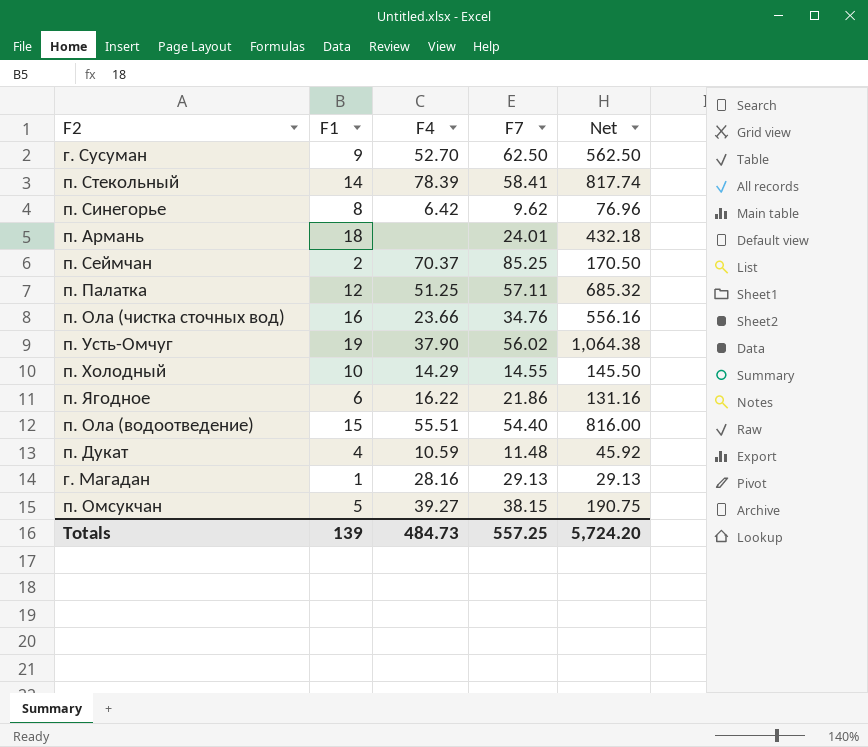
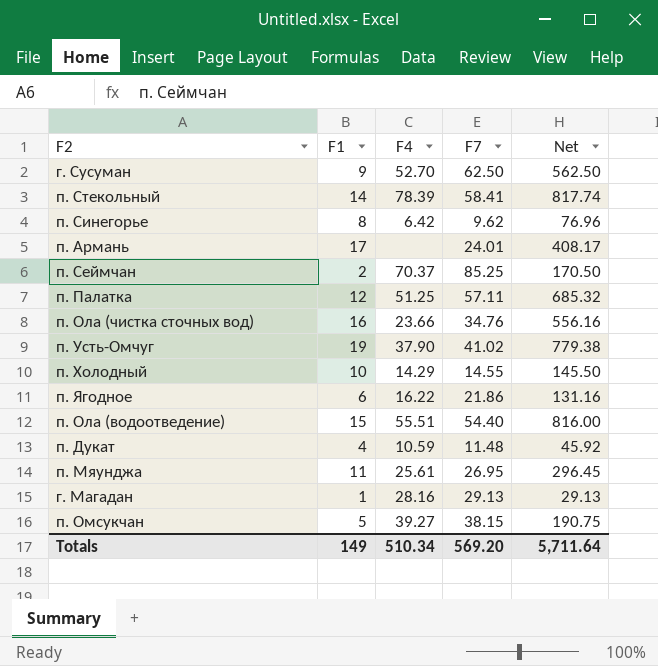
п. Армань | F1: 18 -> 17
п. Армань | Net: 432.18 -> 408.17
п. Усть-Омчуг | F7: 56.02 -> 41.02
п. Усть-Омчуг | Net: 1,064.38 -> 779.38
row п. Мяунджа: none -> 11 | 25.61 | 26.95 | 296.45
Totals | F1: 139 -> 149
Totals | F4: 484.73 -> 510.34
Totals | F7: 557.25 -> 569.20
Totals | Net: 5,724.20 -> 5,711.64

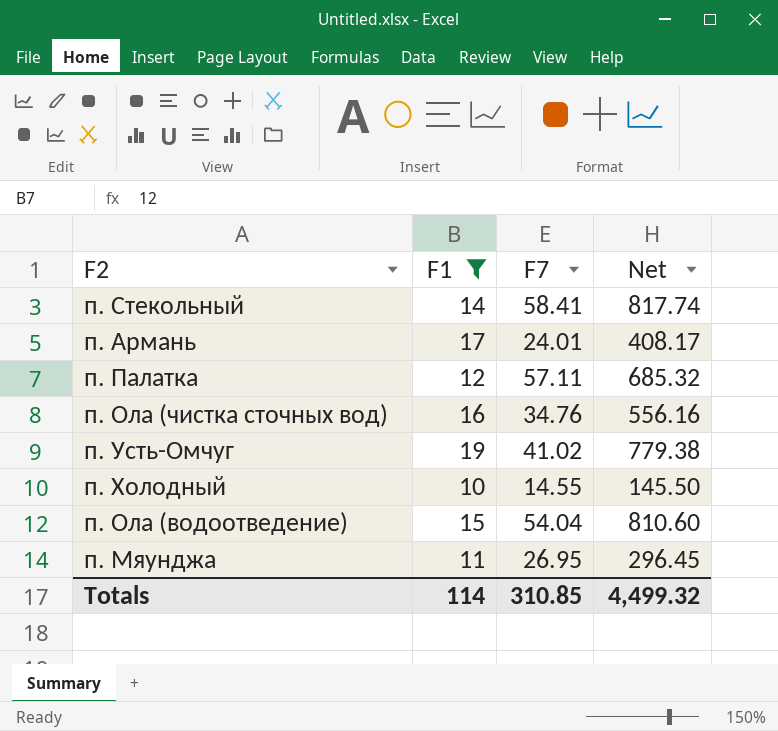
filter: none -> F1 >= 10
column F4 | position: 3 -> none
п. Ола (водоотведение) | F7: 54.40 -> 54.04
п. Ола (водоотведение) | Net: 816.00 -> 810.60
Totals | F1: 149 -> 114
Totals | F7: 569.20 -> 310.85
Totals | Net: 5,711.64 -> 4,499.32

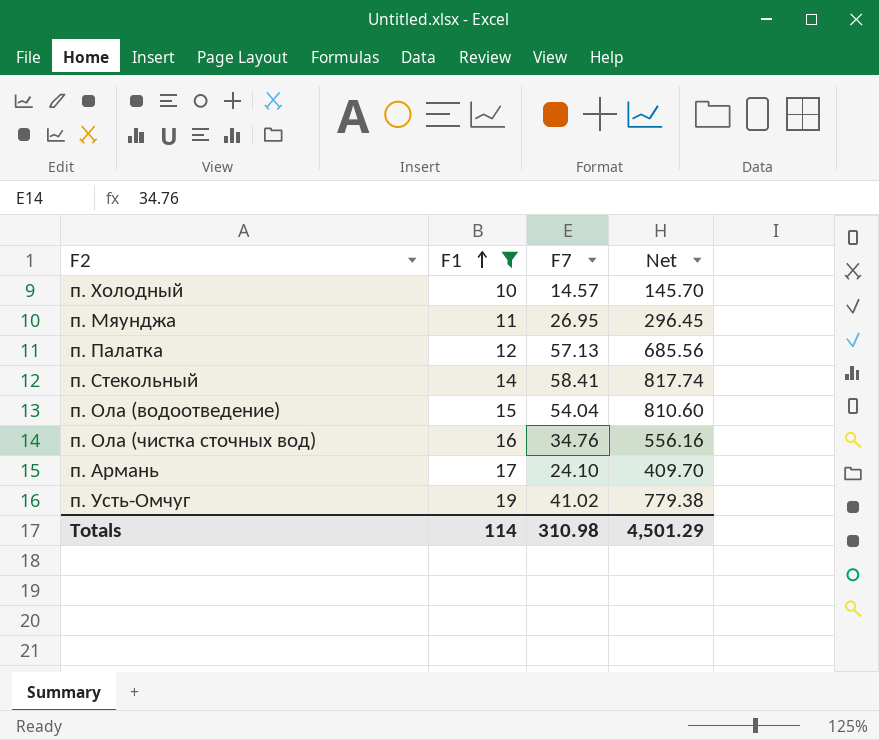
row order: none -> F1 ascending
п. Холодный | F7: 14.55 -> 14.57
п. Холодный | Net: 145.50 -> 145.70
п. Палатка | F7: 57.11 -> 57.13
п. Палатка | Net: 685.32 -> 685.56
п. Армань | F7: 24.01 -> 24.10
п. Армань | Net: 408.17 -> 409.70
Totals | F7: 310.85 -> 310.98
Totals | Net: 4,499.32 -> 4,501.29

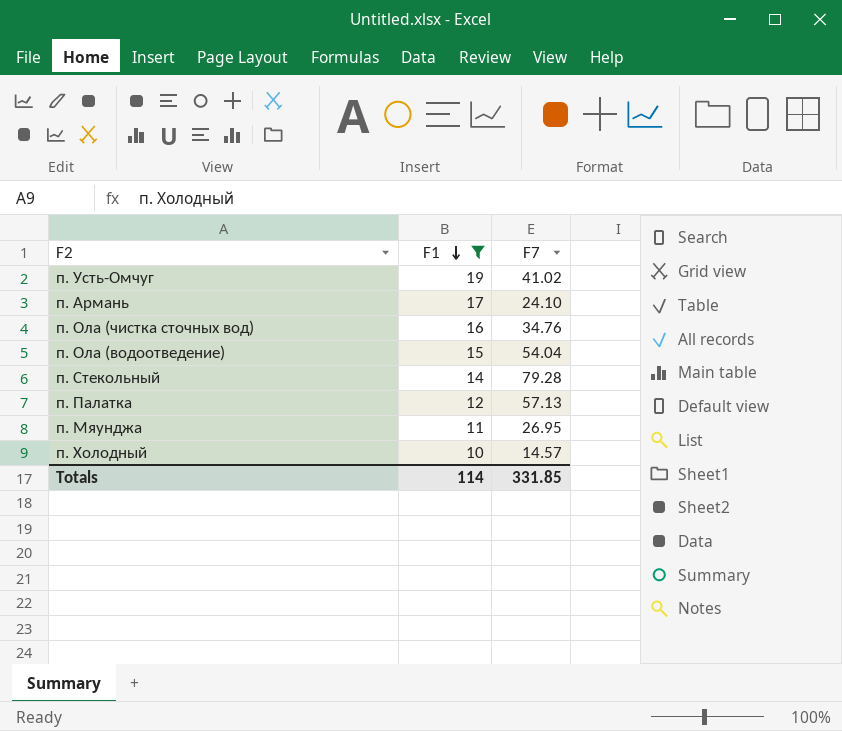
row order: F1 ascending -> F1 descending
column Net | formula: [F1] * [F7] -> none
п. Стекольный | F7: 58.41 -> 79.28
Totals | F7: 310.98 -> 331.85

